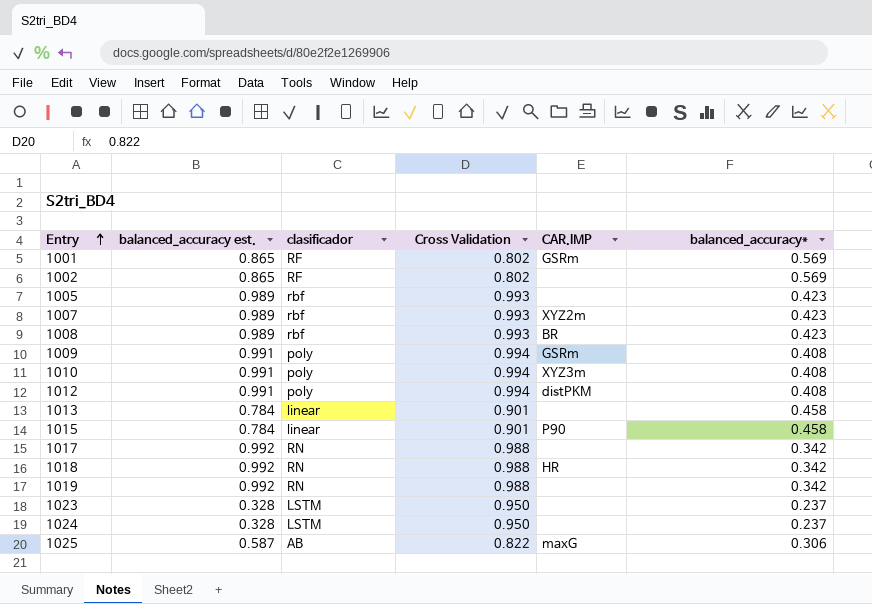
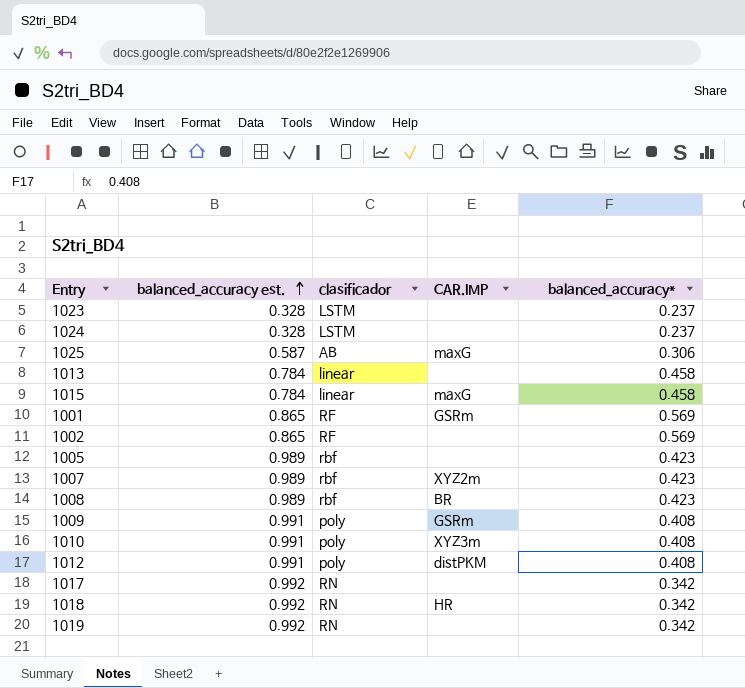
row order: Entry ascending -> balanced_accuracy est. ascending
column Cross Validation | position: 4 -> none
1015 | CAR.IMP: P90 -> maxG

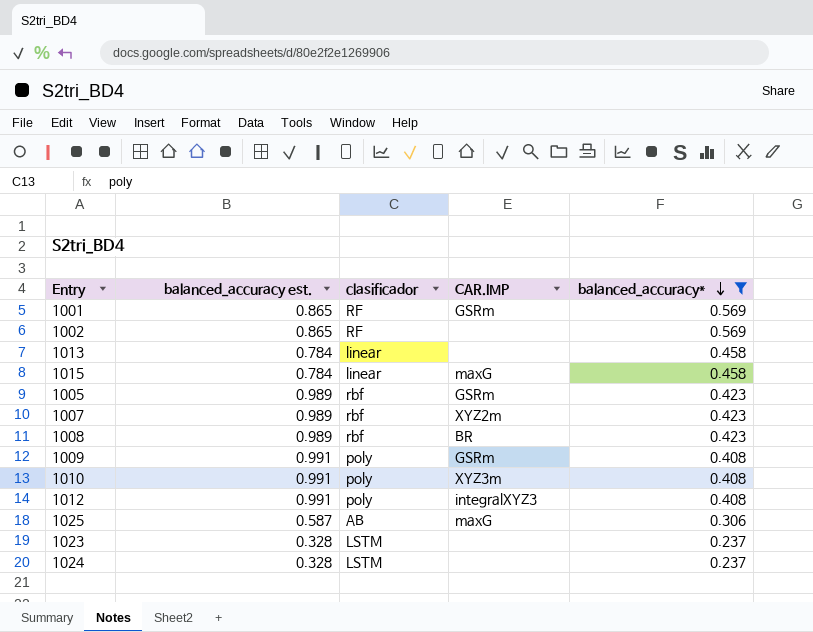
filter: none -> balanced_accuracy* != 0.342
row order: balanced_accuracy est. ascending -> balanced_accuracy* descending
1005 | CAR.IMP: none -> GSRm
1012 | CAR.IMP: distPKM -> integralXYZ3

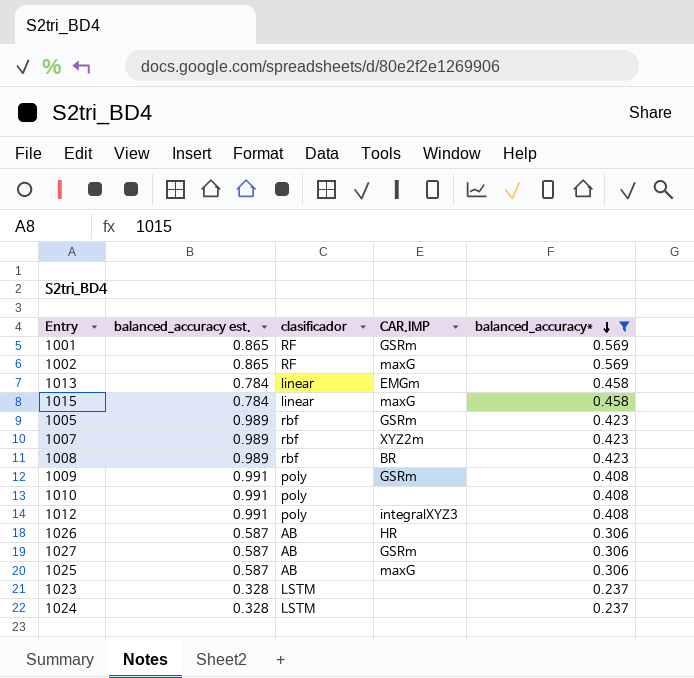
1002 | CAR.IMP: none -> maxG
1013 | CAR.IMP: none -> EMGm
1010 | CAR.IMP: XYZ3m -> none
row 1026: none -> 0.587 | AB | HR | 0.306
row 1027: none -> 0.587 | AB | GSRm | 0.306

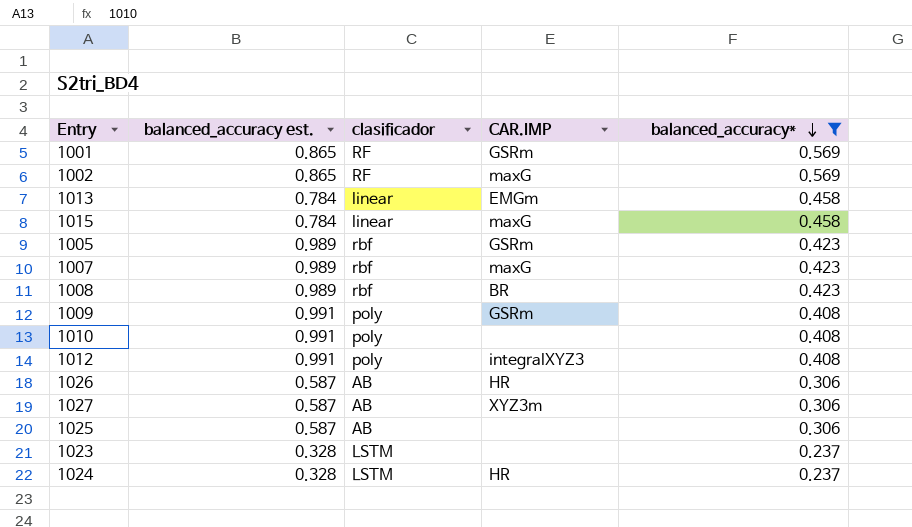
1007 | CAR.IMP: XYZ2m -> maxG
1027 | CAR.IMP: GSRm -> XYZ3m
1025 | CAR.IMP: maxG -> none
1024 | CAR.IMP: none -> HR

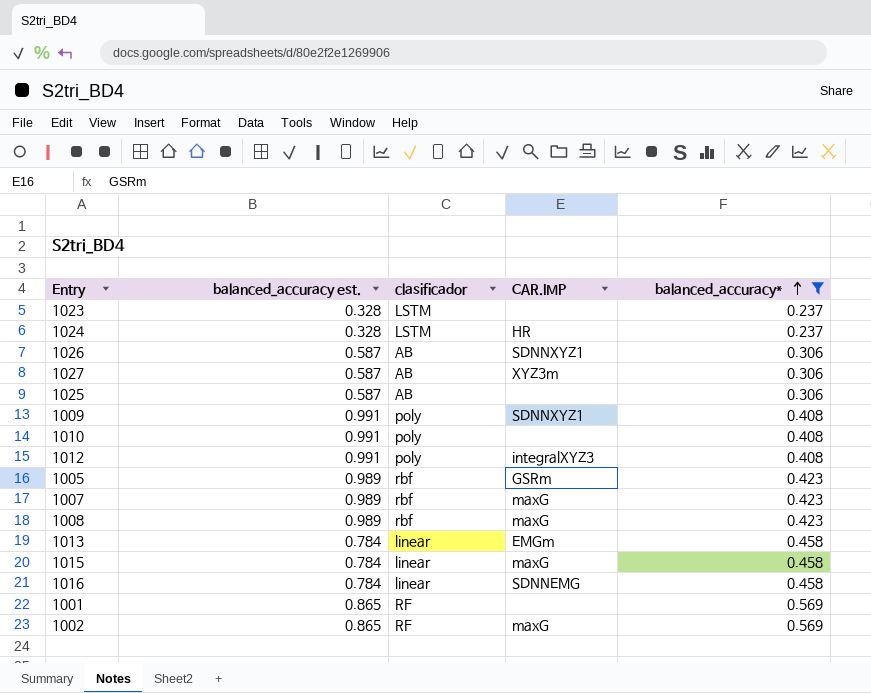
row order: balanced_accuracy* descending -> balanced_accuracy* ascending
1026 | CAR.IMP: HR -> SDNNXYZ1
1009 | CAR.IMP: GSRm -> SDNNXYZ1
1008 | CAR.IMP: BR -> maxG
row 1016: none -> 0.784 | linear | SDNNEMG | 0.458
1001 | CAR.IMP: GSRm -> none

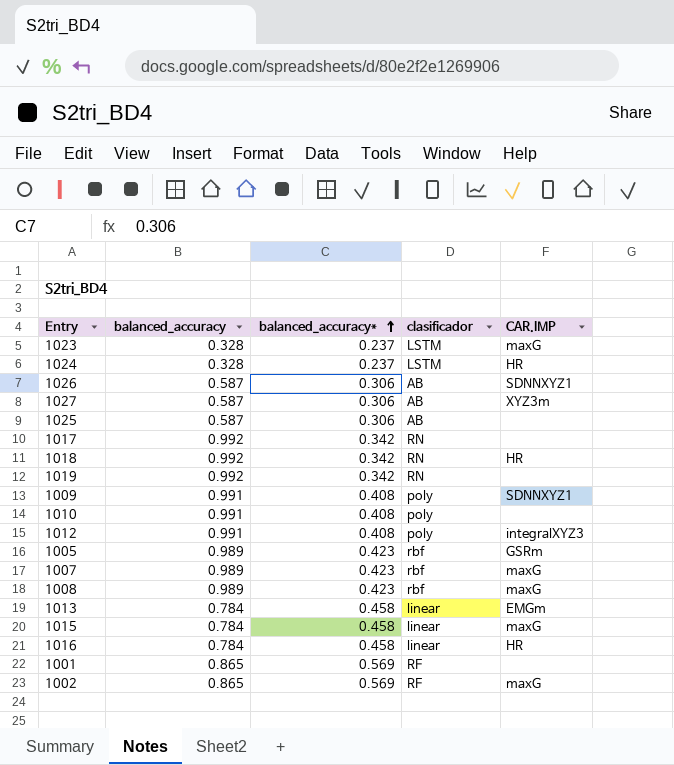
filter: balanced_accuracy* != 0.342 -> none
column name: balanced_accuracy est. -> balanced_accuracy
column balanced_accuracy* | position: 5 -> 3
1023 | CAR.IMP: none -> maxG
1016 | CAR.IMP: SDNNEMG -> HR

